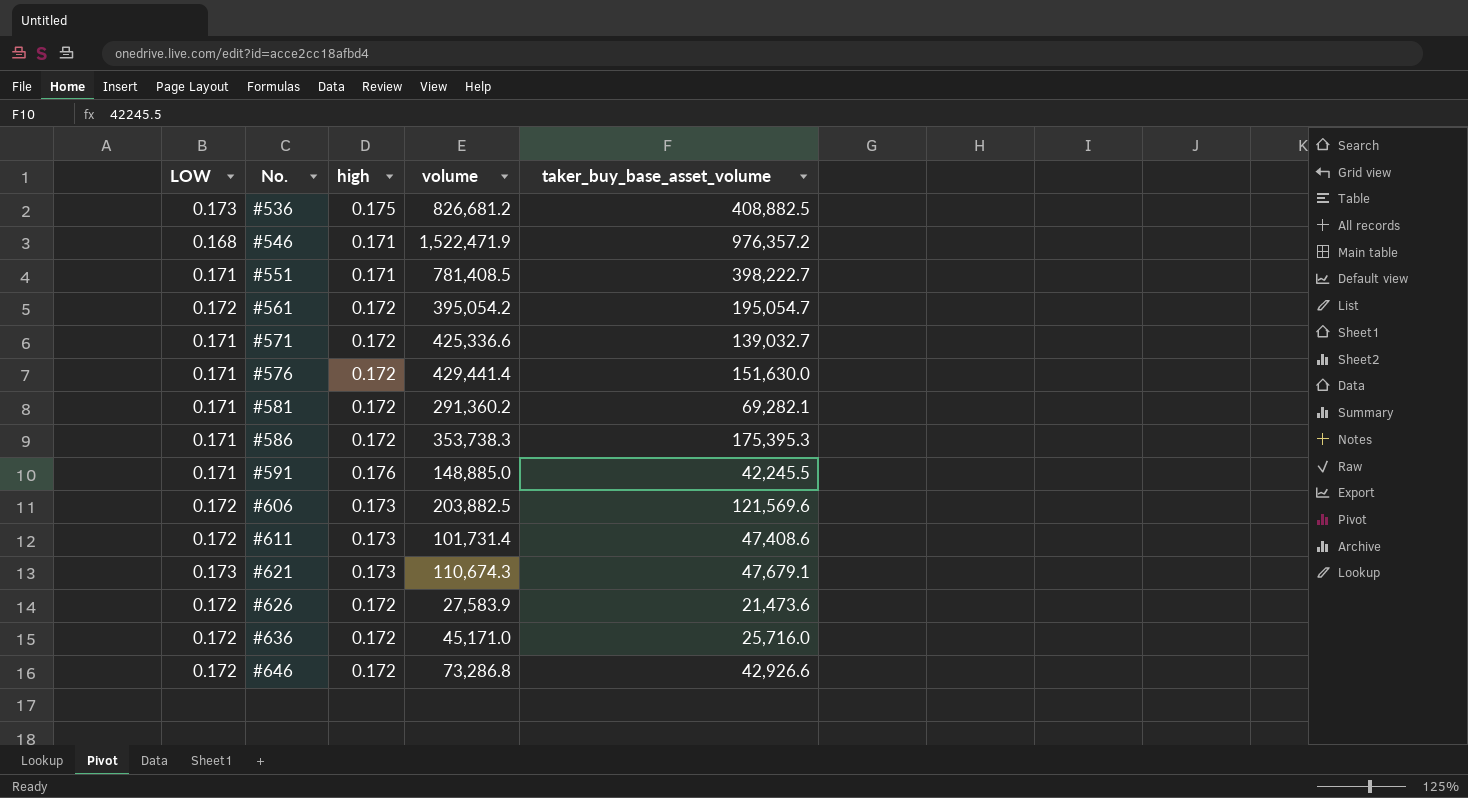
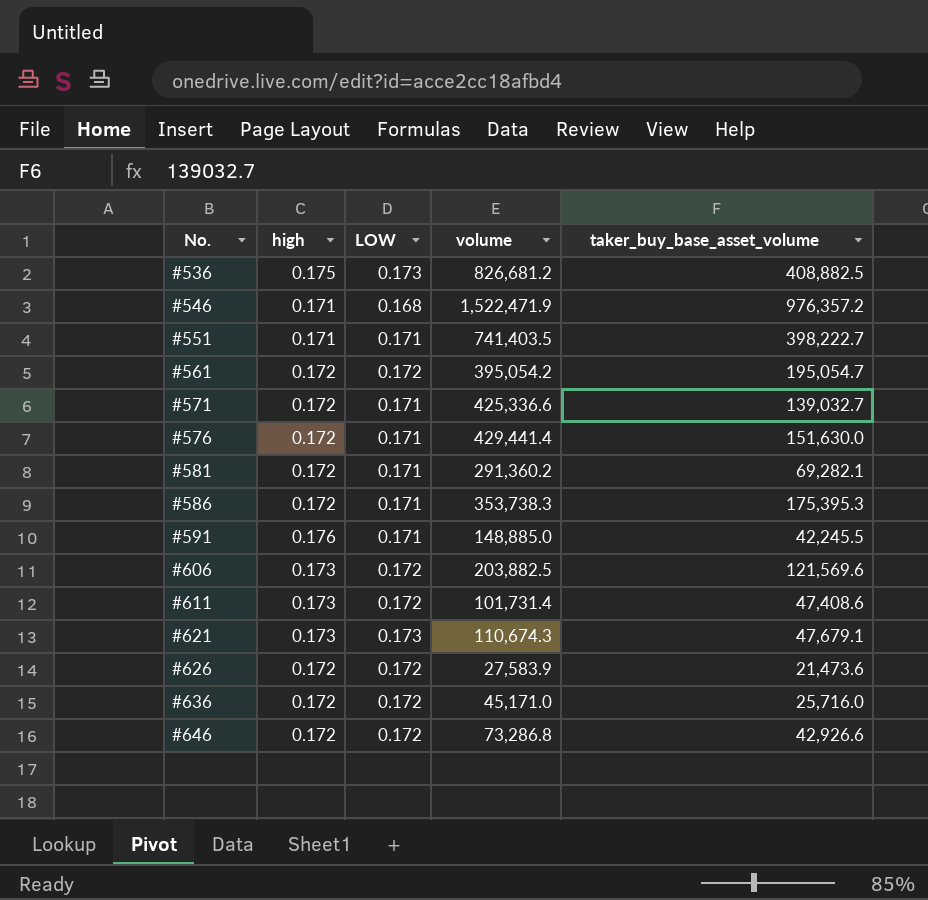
column LOW | position: 1 -> 3
#551 | volume: 781,408.5 -> 741,403.5

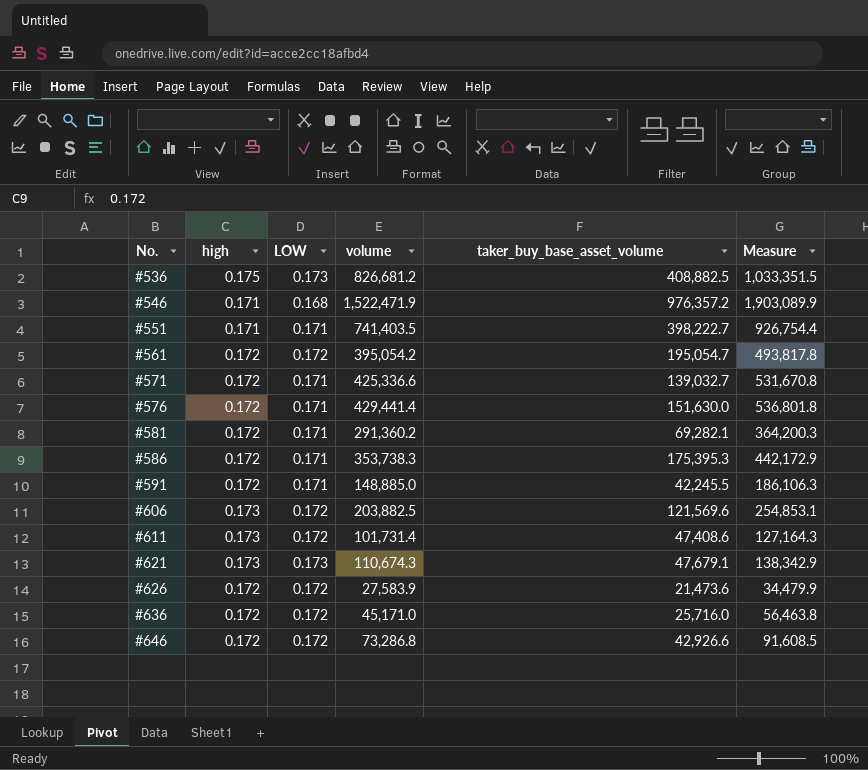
column Measure | formula: none -> [volume] * 1.25
#591 | high: 0.176 -> 0.172

